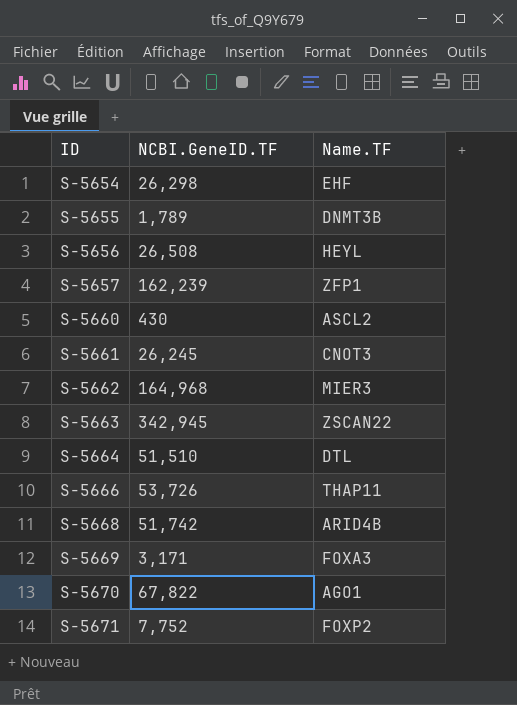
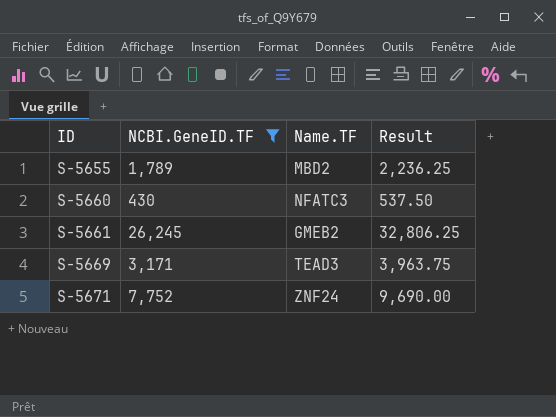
filter: none -> NCBI.GeneID.TF <= 26,245
column Result | formula: none -> [NCBI.GeneID.TF] * 1.25
S-5655 | Name.TF: DNMT3B -> MBD2
S-5660 | Name.TF: ASCL2 -> NFATC3
S-5661 | Name.TF: CNOT3 -> GMEB2
S-5669 | Name.TF: FOXA3 -> TEAD3
S-5671 | Name.TF: FOXP2 -> ZNF24

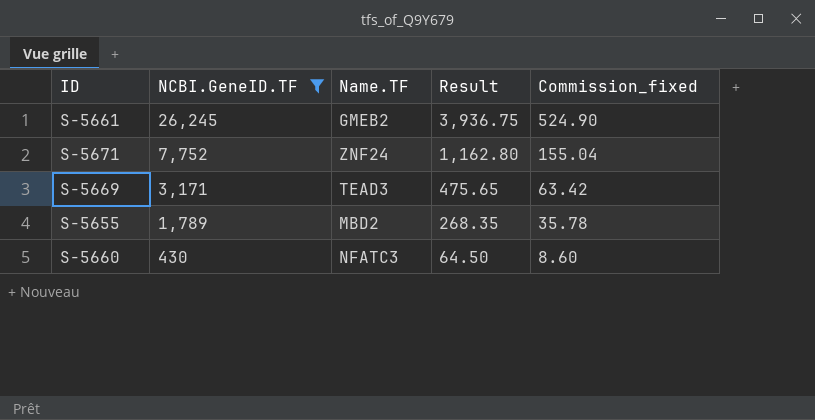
row order: ID ascending -> NCBI.GeneID.TF descending
column Result | formula: [NCBI.GeneID.TF] * 1.25 -> [NCBI.GeneID.TF] * 0.15
column Commission_fixed | formula: none -> [NCBI.GeneID.TF] * 0.02

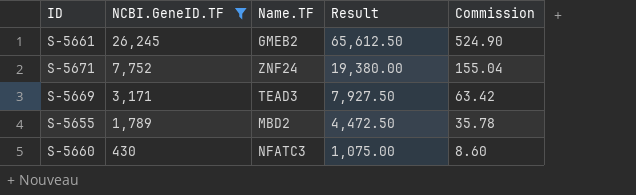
column Result | formula: [NCBI.GeneID.TF] * 0.15 -> [NCBI.GeneID.TF] * 2.5
column name: Commission_fixed -> Commission

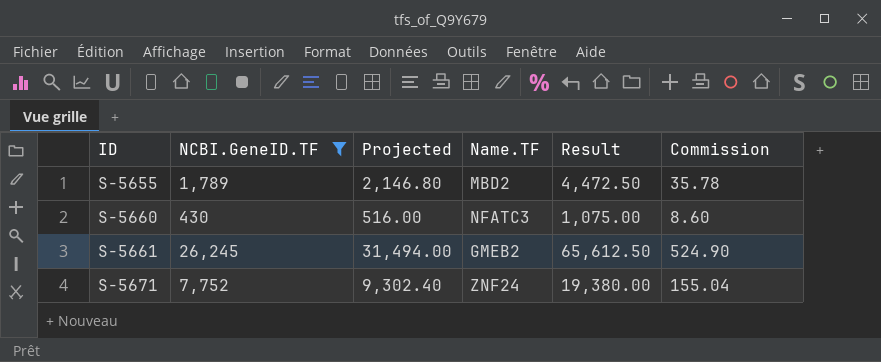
row order: NCBI.GeneID.TF descending -> ID ascending
column Projected | formula: none -> [NCBI.GeneID.TF] * 1.2
row S-5669: 3,171 | TEAD3 | 7,927.50 | 63.42 -> none

